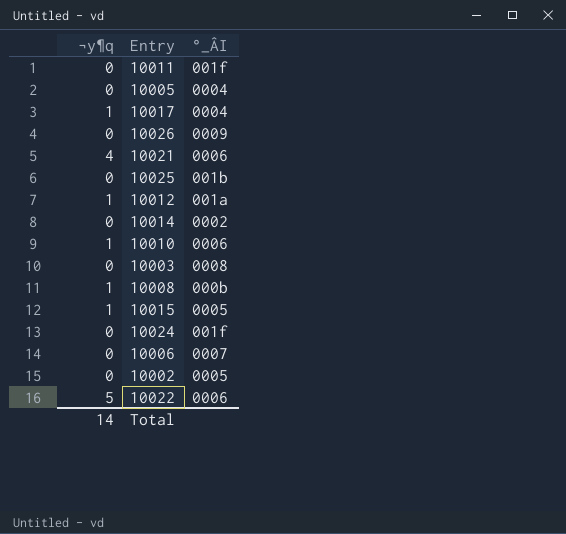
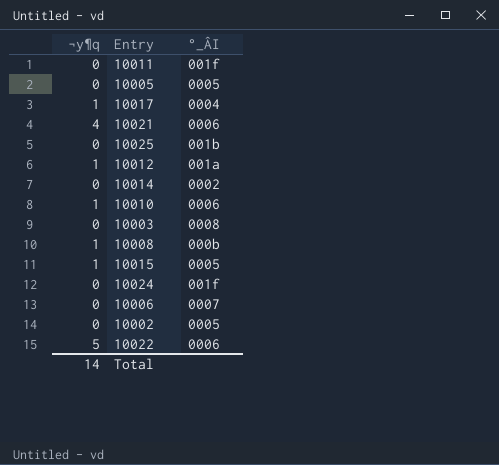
row 10026: 0 | 0009 -> none
10005 | °_ÂI: 0004 -> 0005

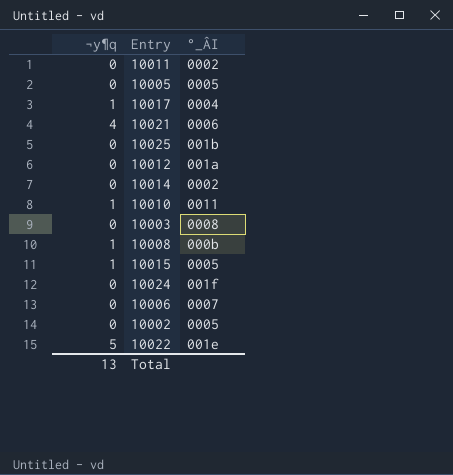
10011 | °_ÂI: 001f -> 0002
10012 | ¬y¶q: 1 -> 0
10010 | °_ÂI: 0006 -> 0011
10022 | °_ÂI: 0006 -> 001e
Total | ¬y¶q: 14 -> 13

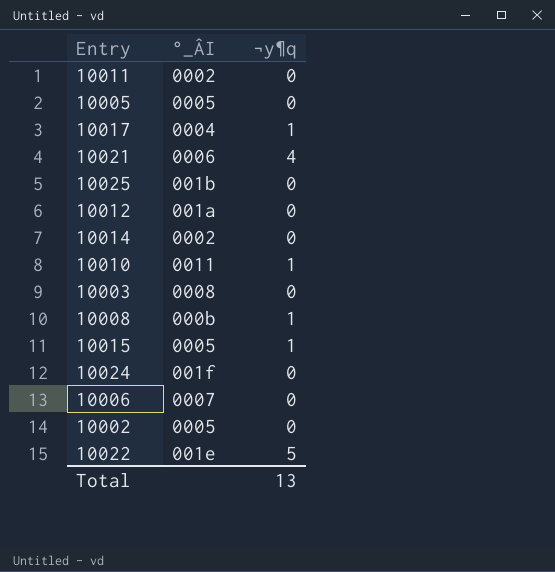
column ¬y¶q | position: 1 -> 3

